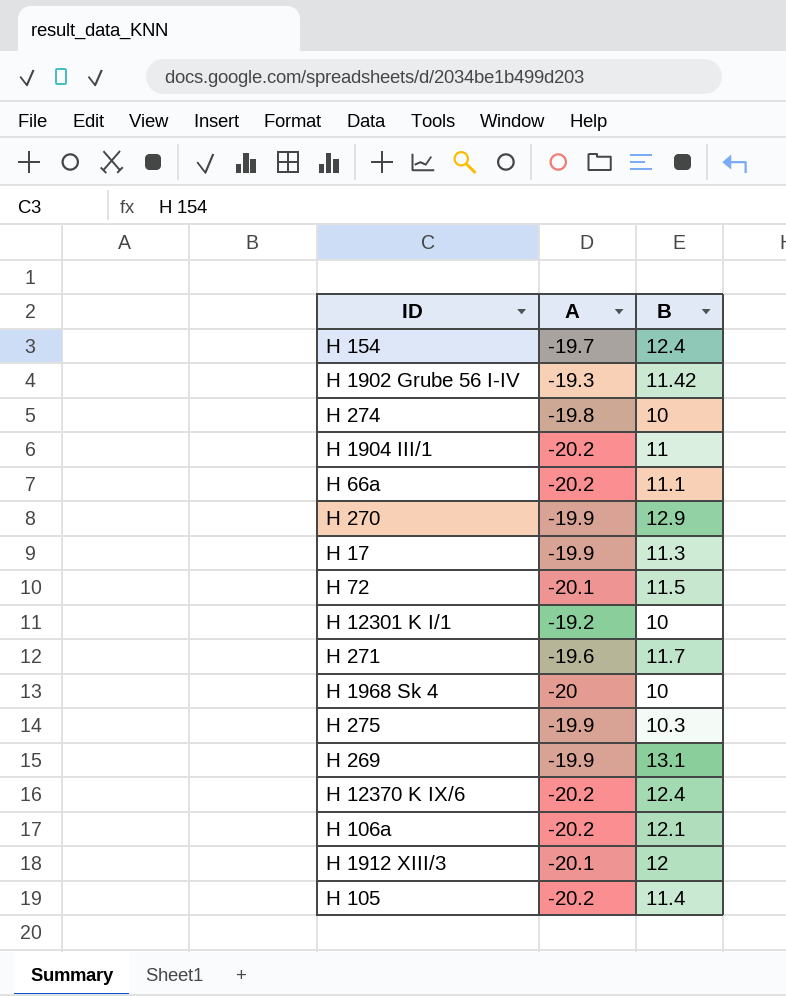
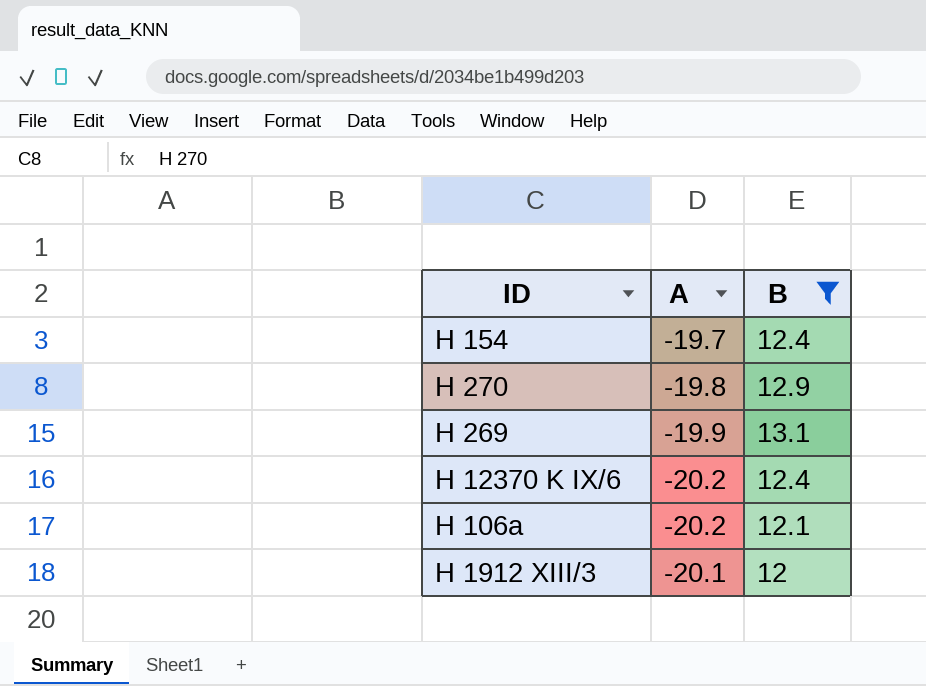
filter: none -> B >= 12
H 270 | A: -19.9 -> -19.8

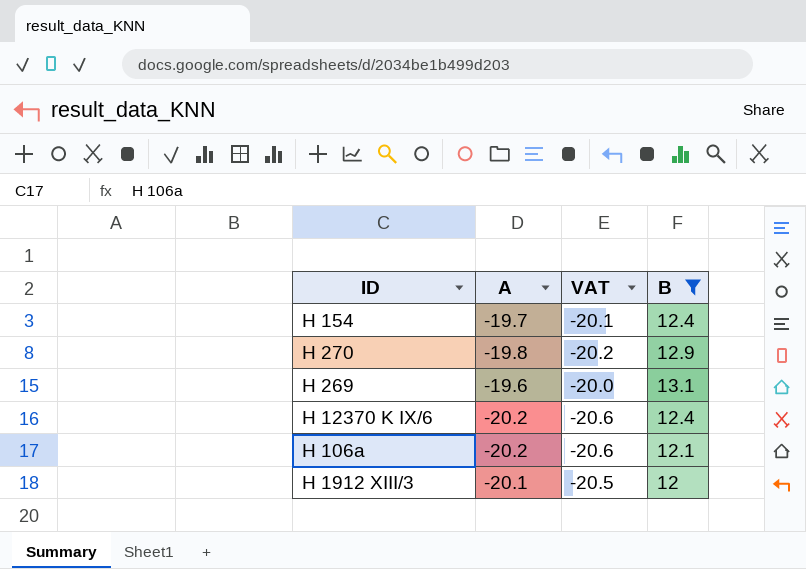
column VAT | formula: none -> [A] * 1.02
H 269 | A: -19.9 -> -19.6

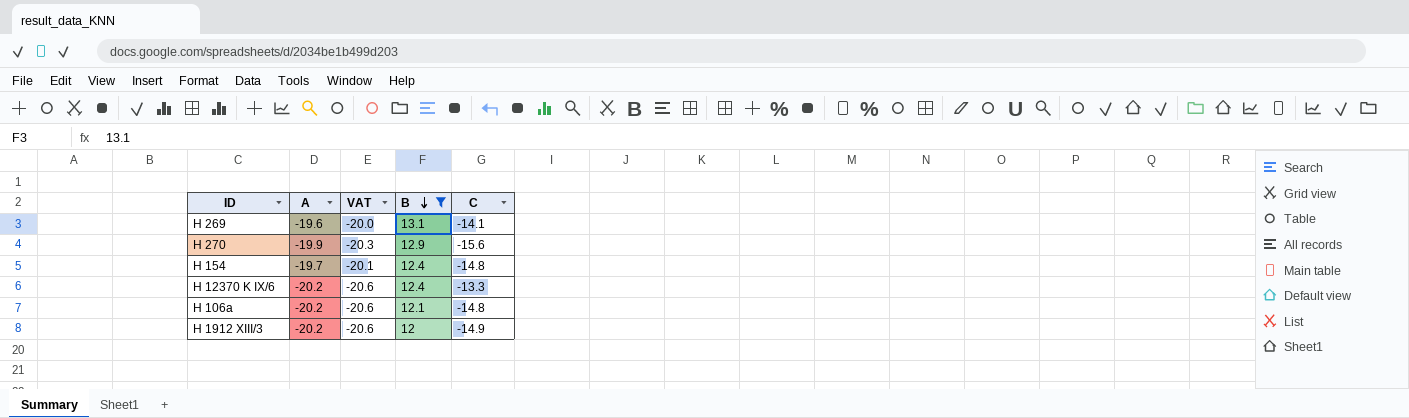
row order: none -> B descending
column C | position: none -> 5
H 270 | A: -19.8 -> -19.9
H 270 | VAT: -20.2 -> -20.3
H 1912 XIII/3 | A: -20.1 -> -20.2
H 1912 XIII/3 | VAT: -20.5 -> -20.6

